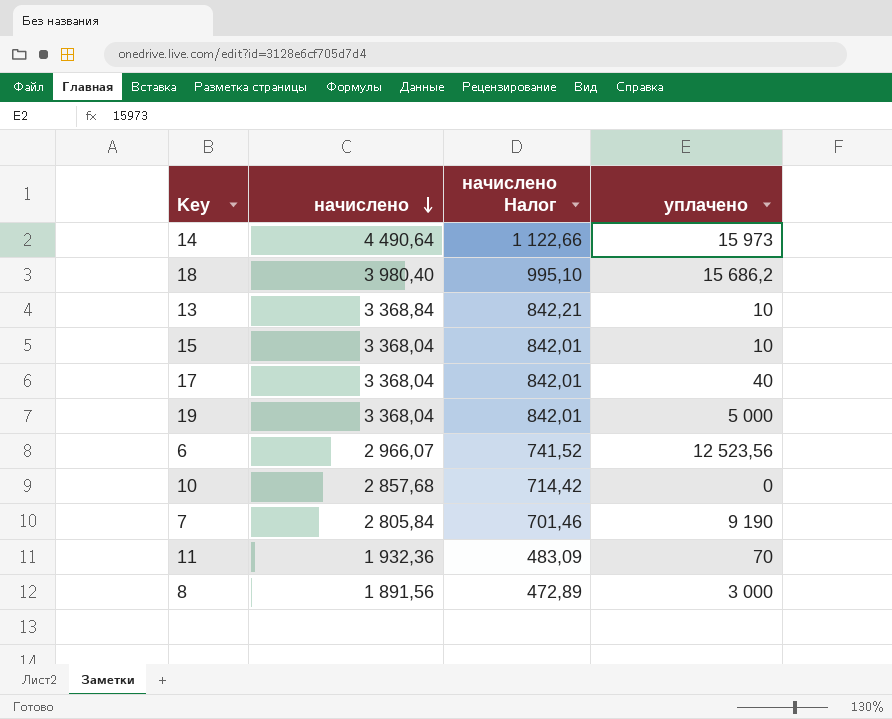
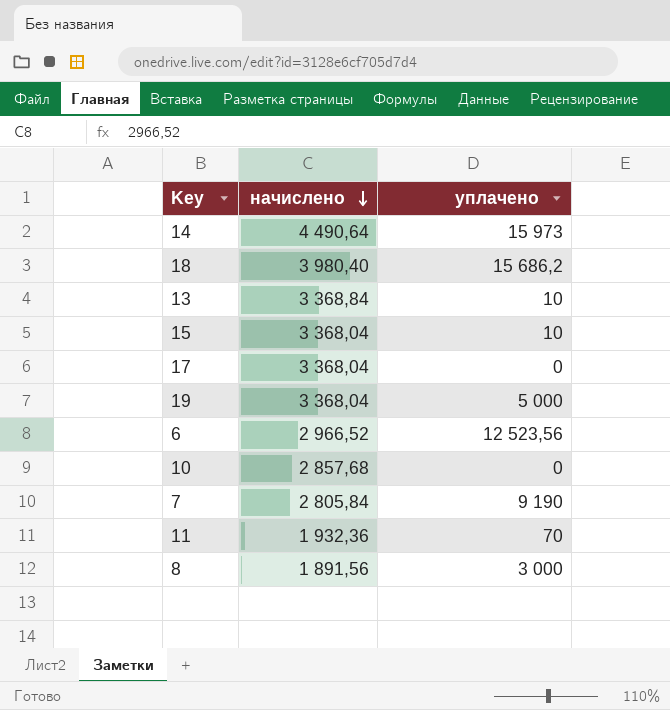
column начислено Налог | formula: [начислено] * 0,25 -> none
17 | уплачено: 40 -> 0
6 | начислено: 2 966,07 -> 2 966,52

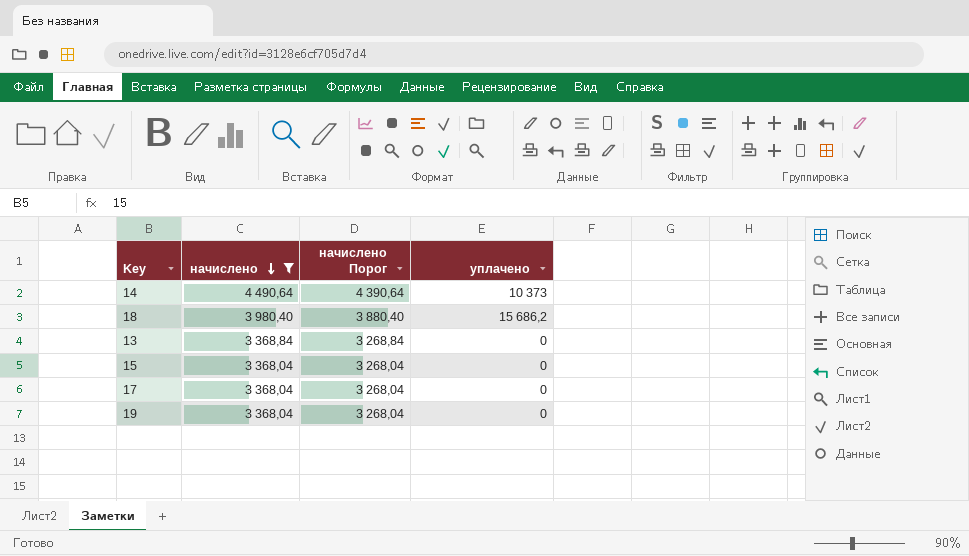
filter: none -> начислено >= 3 368,04
column начислено Порог | formula: none -> [начислено] - 100
14 | уплачено: 15 973 -> 10 373
13 | уплачено: 10 -> 0
15 | уплачено: 10 -> 0
19 | уплачено: 5 000 -> 0

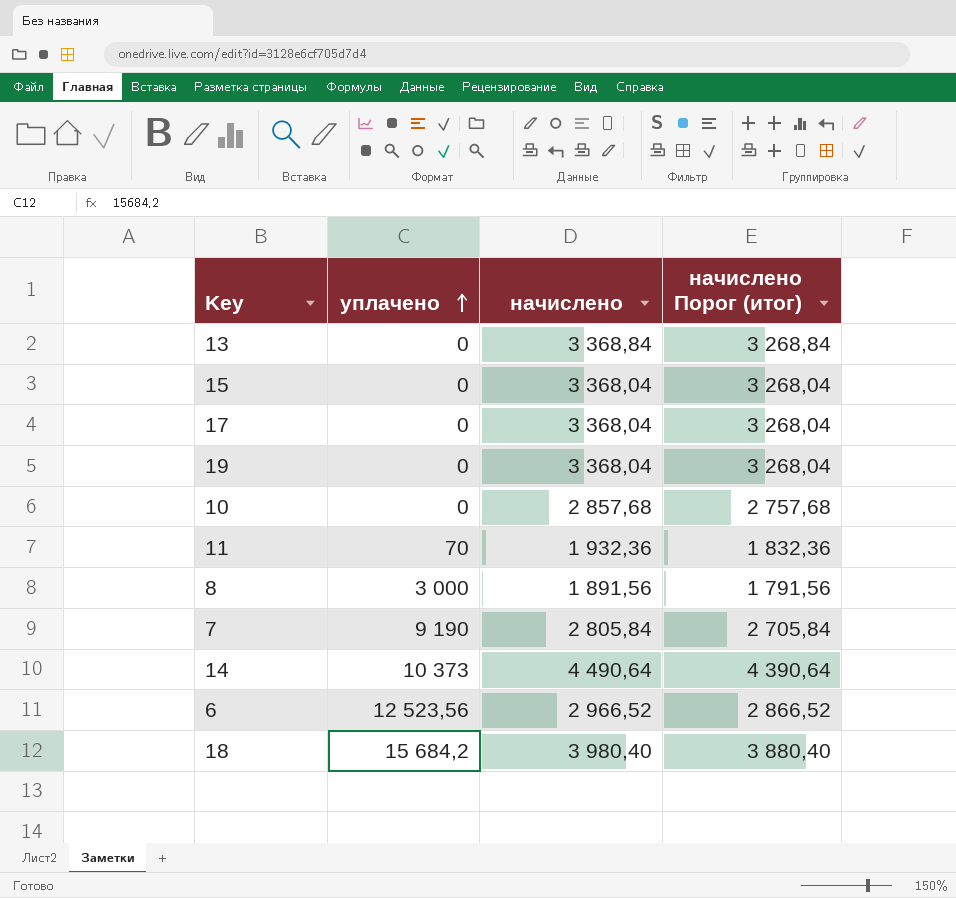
filter: начислено >= 3 368,04 -> none
row order: начислено descending -> уплачено ascending
column уплачено | position: 4 -> 2
column name: начислено Порог -> начислено Порог (итог)
18 | уплачено: 15 686,2 -> 15 684,2

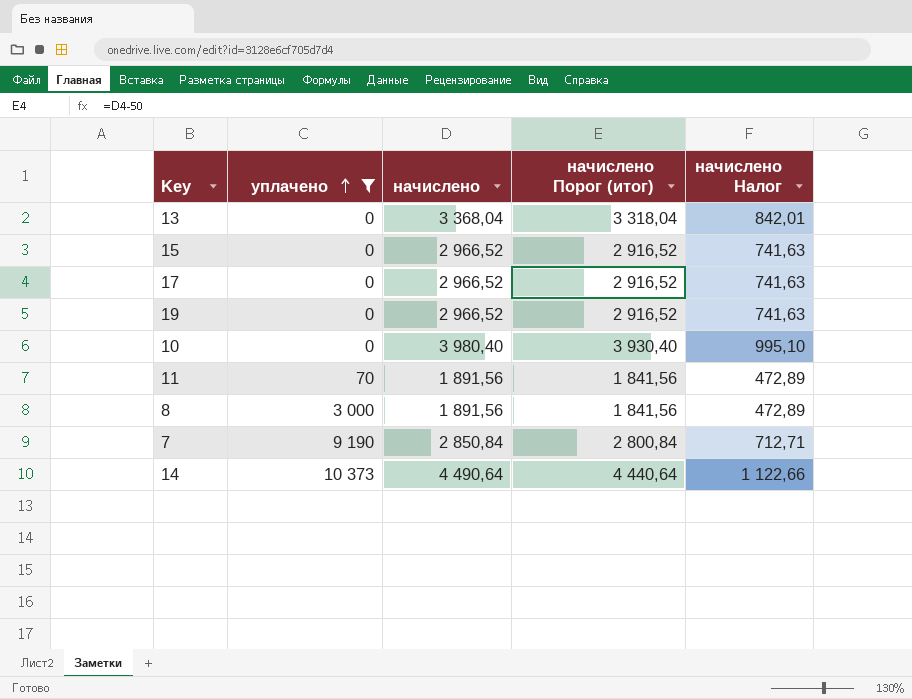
filter: none -> уплачено <= 10 373
column начислено Порог (итог) | formula: [начислено] - 100 -> [начислено] - 50
column начислено Налог | formula: none -> [начислено] * 0,25
13 | начислено: 3 368,84 -> 3 368,04
15 | начислено: 3 368,04 -> 2 966,52
17 | начислено: 3 368,04 -> 2 966,52
19 | начислено: 3 368,04 -> 2 966,52
10 | начислено: 2 857,68 -> 3 980,40
11 | начислено: 1 932,36 -> 1 891,56
7 | начислено: 2 805,84 -> 2 850,84

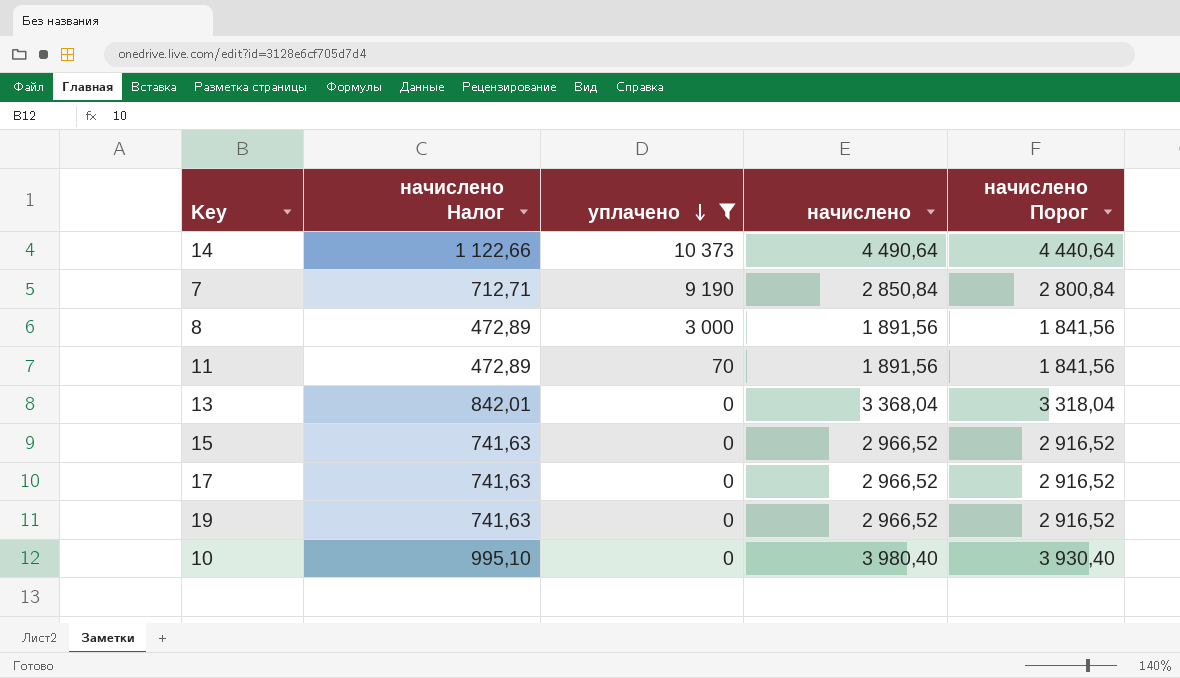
row order: уплачено ascending -> уплачено descending
column начислено Налог | position: 5 -> 2
column name: начислено Порог (итог) -> начислено Порог

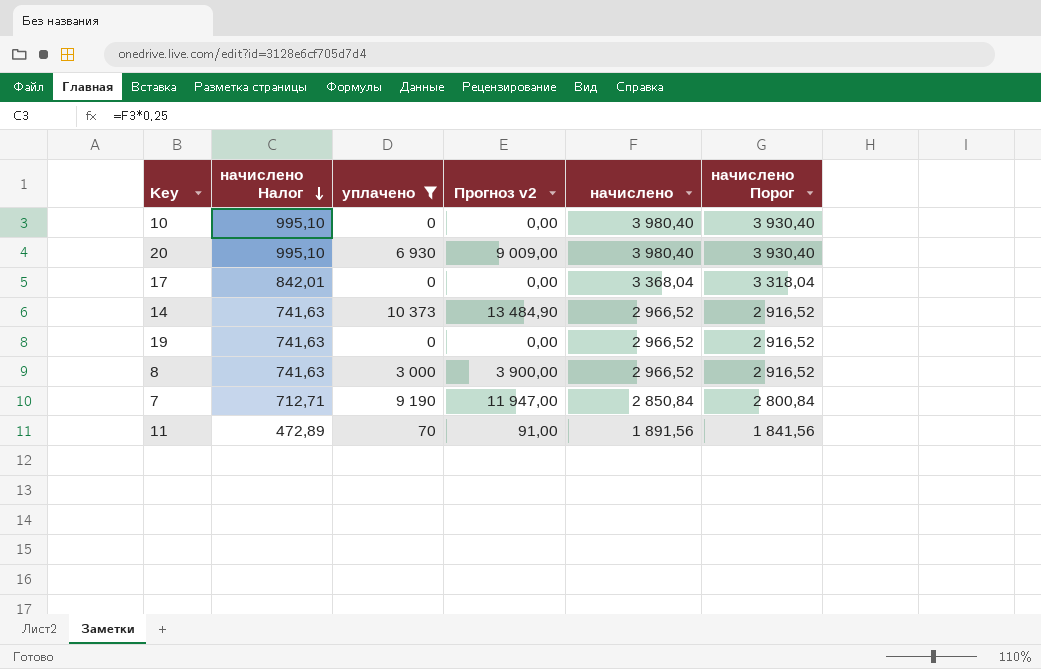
row order: уплачено descending -> начислено Налог descending
column Прогноз v2 | formula: none -> [уплачено] * 1,3
row 13: 842,01 | 0 | 3 368,04 | 3 318,04 -> none
row 15: 741,63 | 0 | 2 966,52 | 2 916,52 -> none
row 20: none -> 995,10 | 6 930 | 9 009,00 | 3 980,40 | 3 930,40
17 | начислено Налог: 741,63 -> 842,01
17 | начислено: 2 966,52 -> 3 368,04
17 | начислено Порог: 2 916,52 -> 3 318,04
14 | начислено Налог: 1 122,66 -> 741,63
14 | начислено: 4 490,64 -> 2 966,52
14 | начислено Порог: 4 440,64 -> 2 916,52
8 | начислено Налог: 472,89 -> 741,63
8 | начислено: 1 891,56 -> 2 966,52
8 | начислено Порог: 1 841,56 -> 2 916,52

